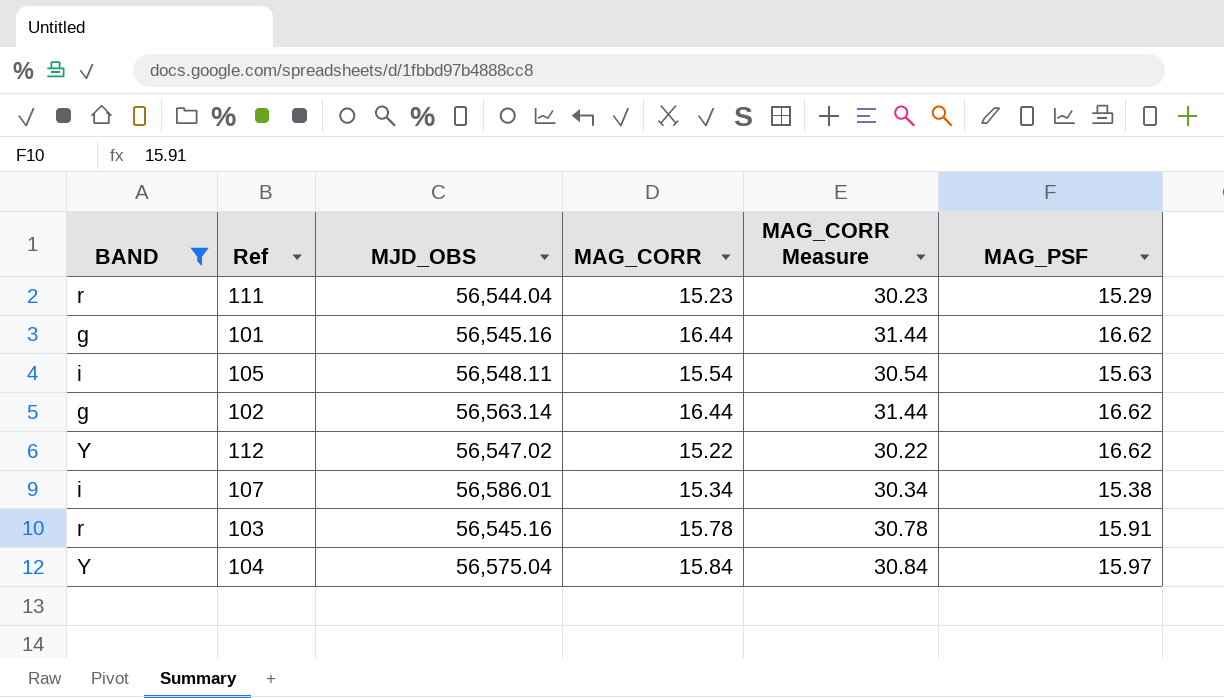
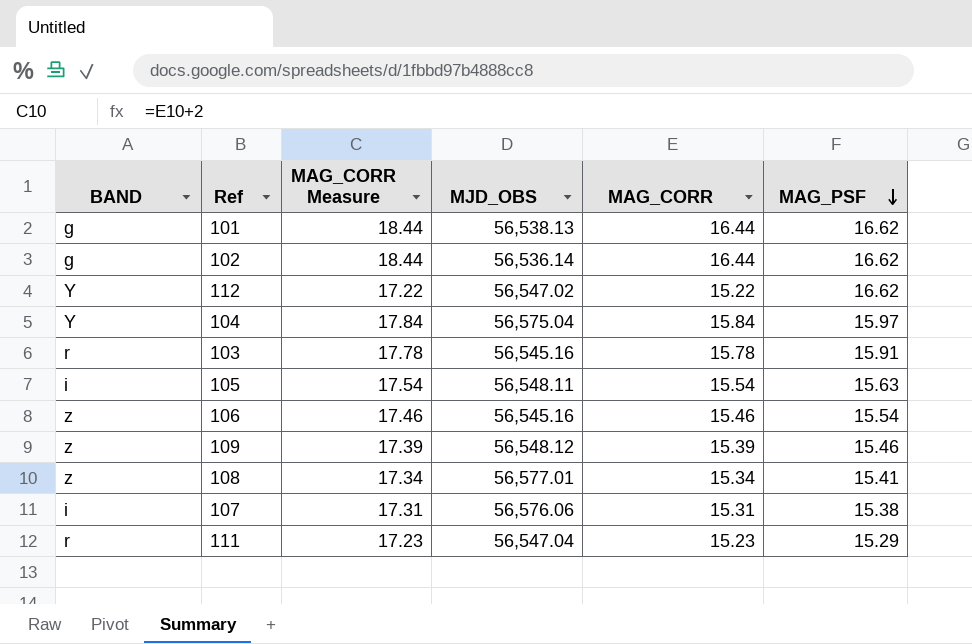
filter: BAND != z -> none
row order: none -> MAG_PSF descending
column MAG_CORR Measure | formula: [MAG_CORR] + 15 -> [MAG_CORR] + 2
column MAG_CORR Measure | position: 5 -> 3
101 | MJD_OBS: 56,545.16 -> 56,538.13
102 | MJD_OBS: 56,563.14 -> 56,536.14
107 | MJD_OBS: 56,586.01 -> 56,576.06
107 | MAG_CORR: 15.34 -> 15.31
111 | MJD_OBS: 56,544.04 -> 56,547.04

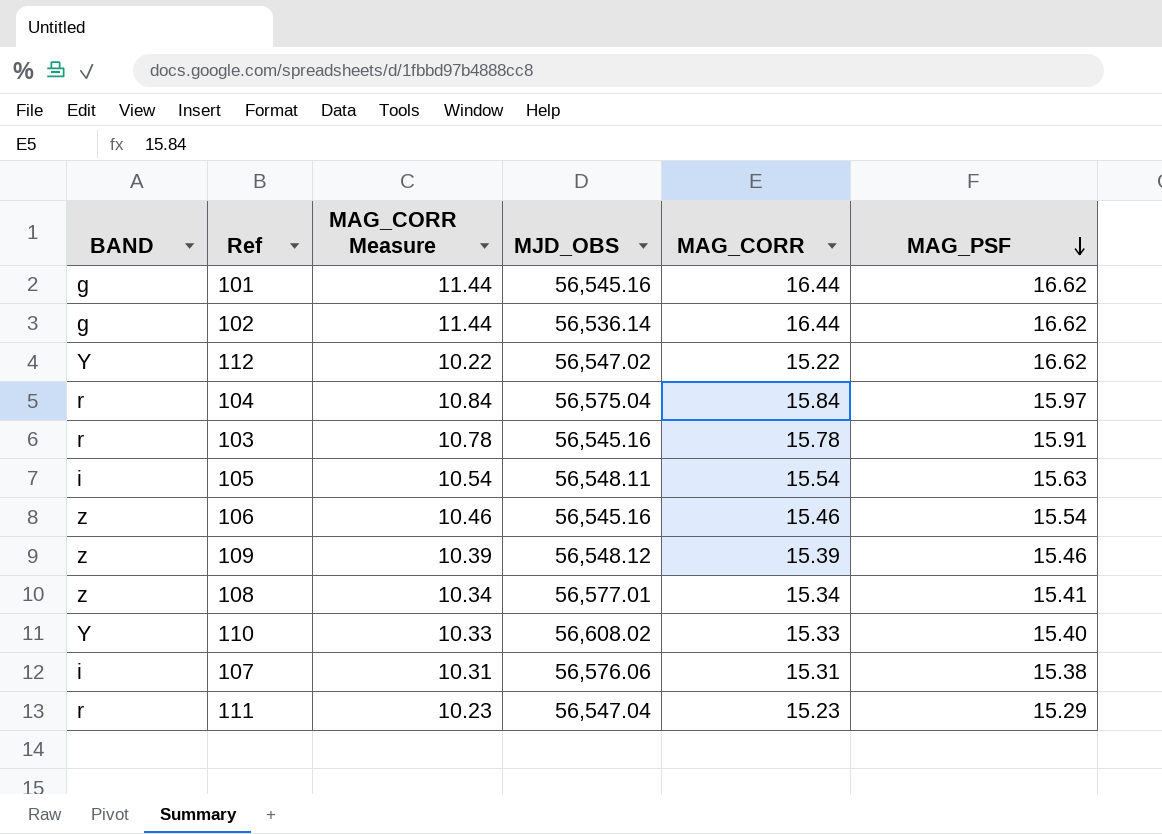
column MAG_CORR Measure | formula: [MAG_CORR] + 2 -> [MAG_CORR] - 5
101 | MJD_OBS: 56,538.13 -> 56,545.16
104 | BAND: Y -> r
row 110: none -> Y | 10.33 | 56,608.02 | 15.33 | 15.40

